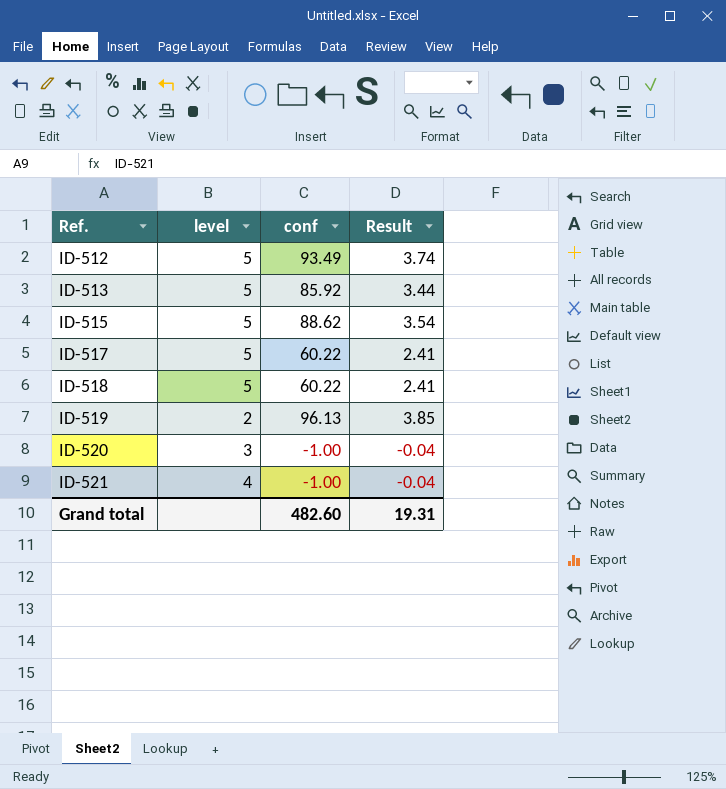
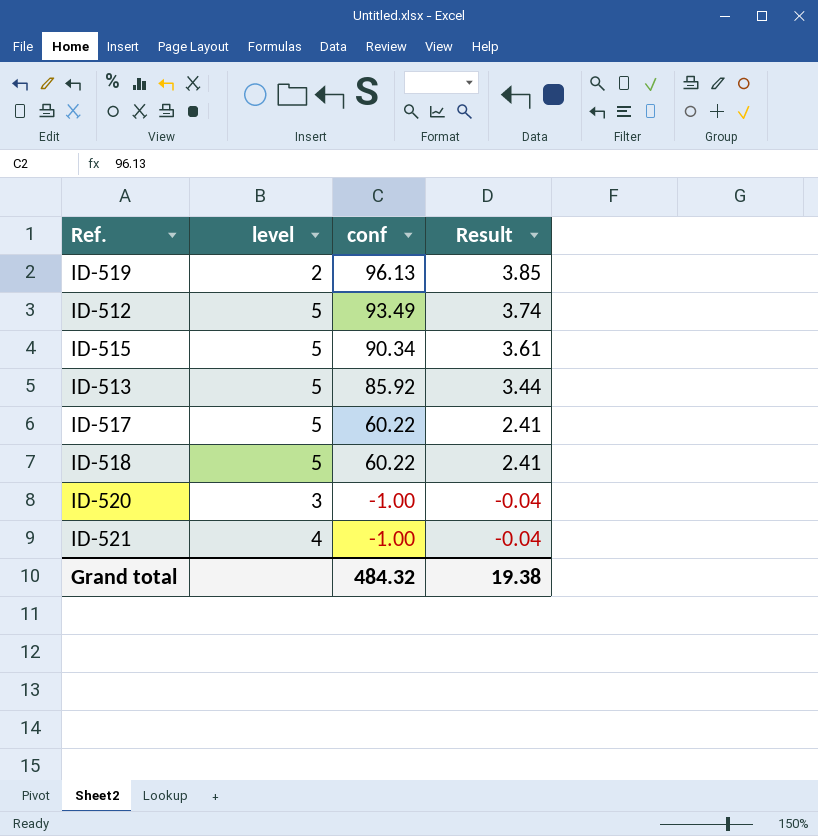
row order: Ref. ascending -> conf descending
ID-515 | conf: 88.62 -> 90.34
ID-515 | Result: 3.54 -> 3.61
Grand total | conf: 482.60 -> 484.32
Grand total | Result: 19.31 -> 19.38

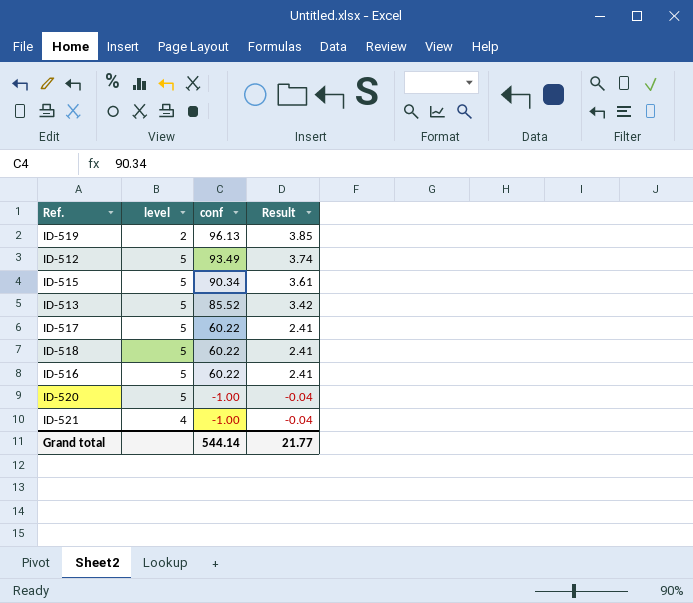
ID-513 | conf: 85.92 -> 85.52
ID-513 | Result: 3.44 -> 3.42
row ID-516: none -> 5 | 60.22 | 2.41
ID-520 | level: 3 -> 5
Grand total | conf: 484.32 -> 544.14
Grand total | Result: 19.38 -> 21.77

